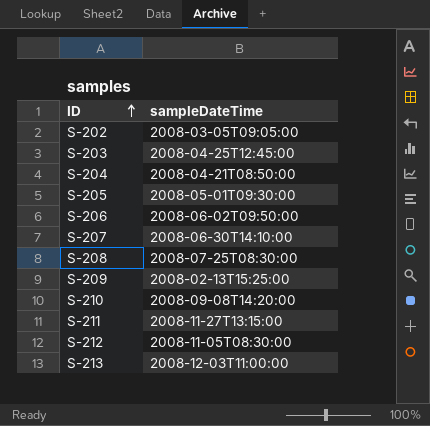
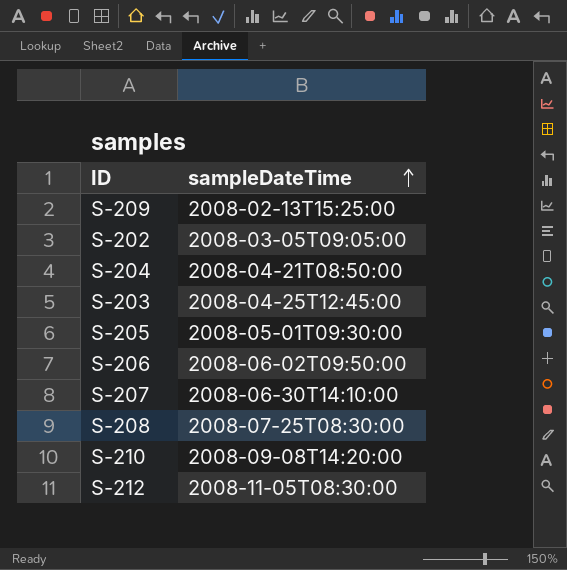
row order: ID ascending -> sampleDateTime ascending
row S-211: 2008-11-27T13:15:00 -> none
row S-213: 2008-12-03T11:00:00 -> none

